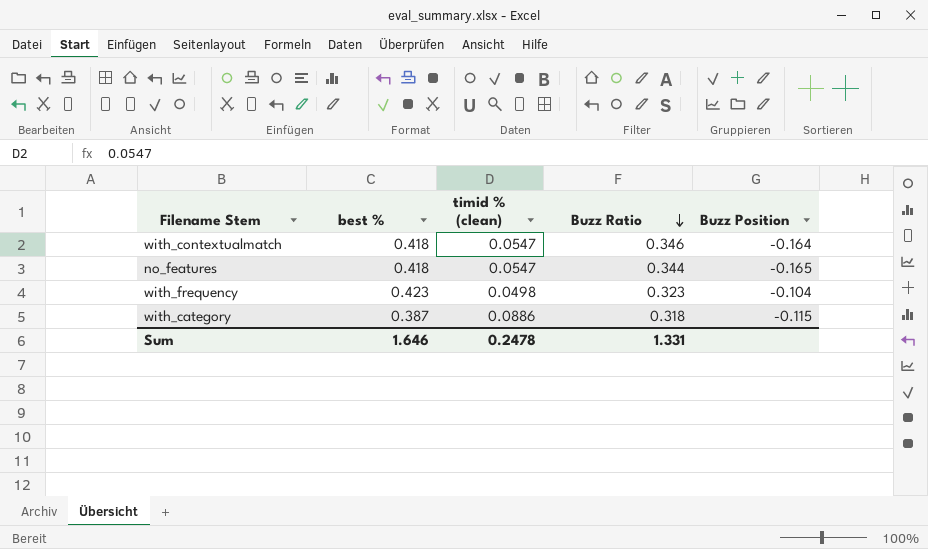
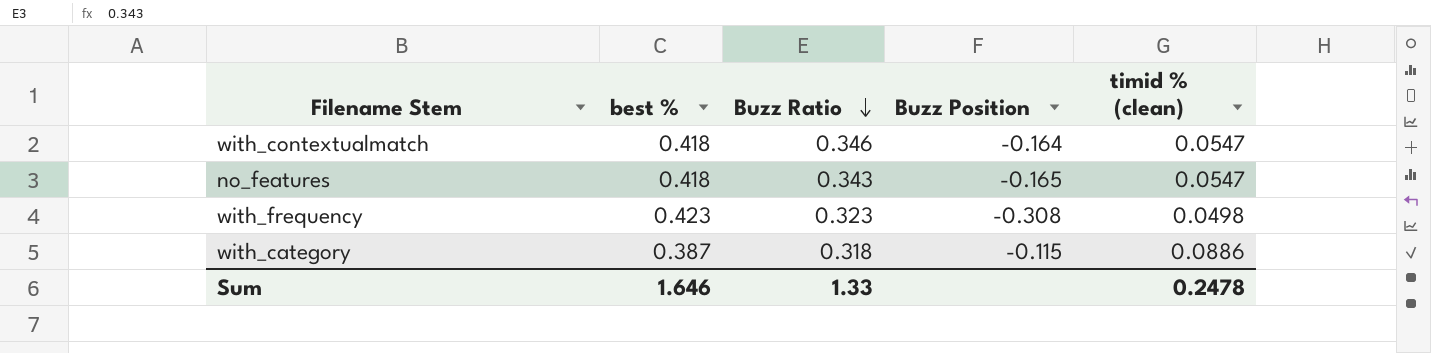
column timid % (clean) | position: 3 -> 5
no_features | Buzz Ratio: 0.344 -> 0.343
with_frequency | Buzz Position: -0.104 -> -0.308
Sum | Buzz Ratio: 1.331 -> 1.33

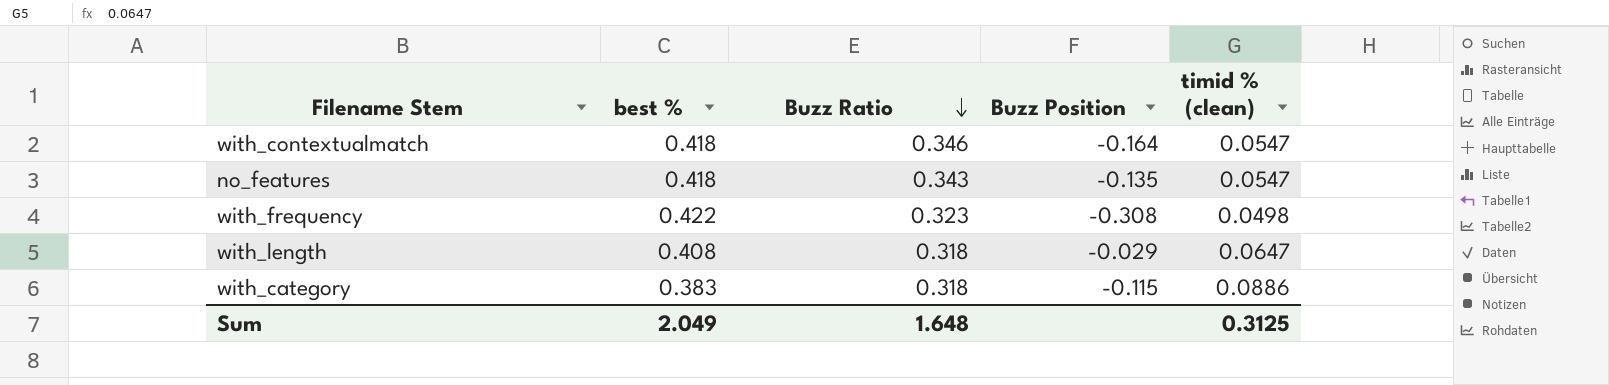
no_features | Buzz Position: -0.165 -> -0.135
with_frequency | best %: 0.423 -> 0.422
row with_length: none -> 0.408 | 0.318 | -0.029 | 0.0647
with_category | best %: 0.387 -> 0.383
Sum | best %: 1.646 -> 2.049
Sum | Buzz Ratio: 1.33 -> 1.648
Sum | timid % (clean): 0.2478 -> 0.3125

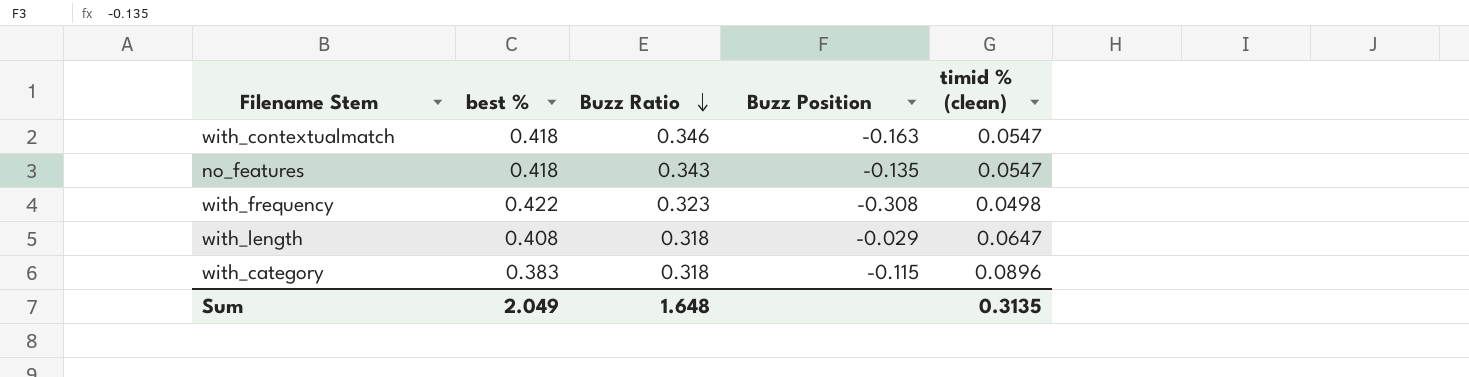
with_contextualmatch | Buzz Position: -0.164 -> -0.163
with_category | timid % (clean): 0.0886 -> 0.0896
Sum | timid % (clean): 0.3125 -> 0.3135

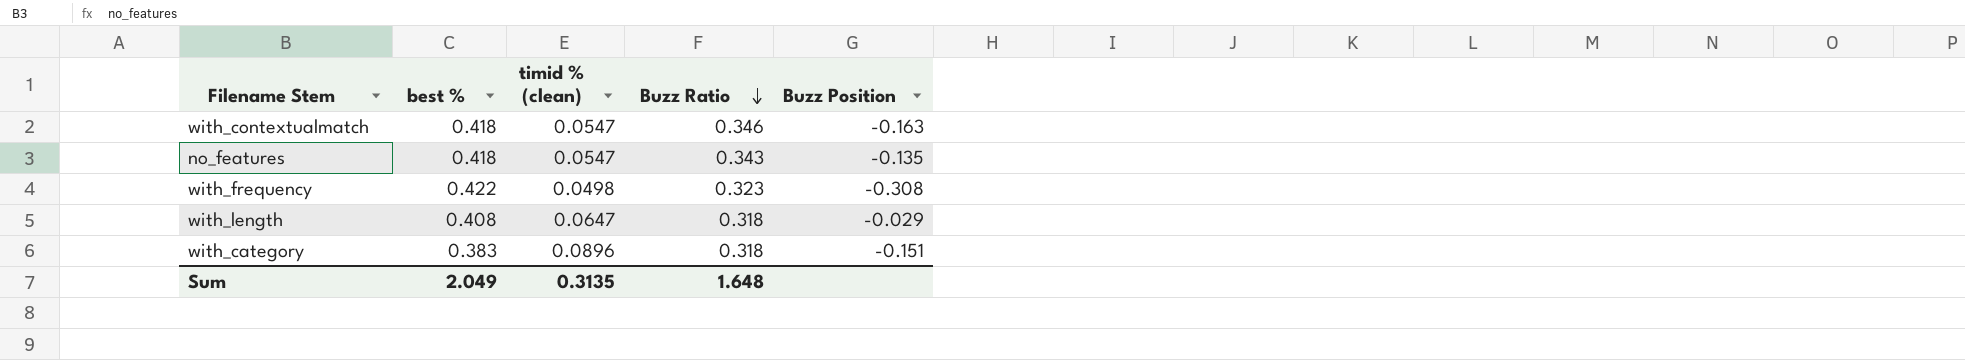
column timid % (clean) | position: 5 -> 3
with_category | Buzz Position: -0.115 -> -0.151

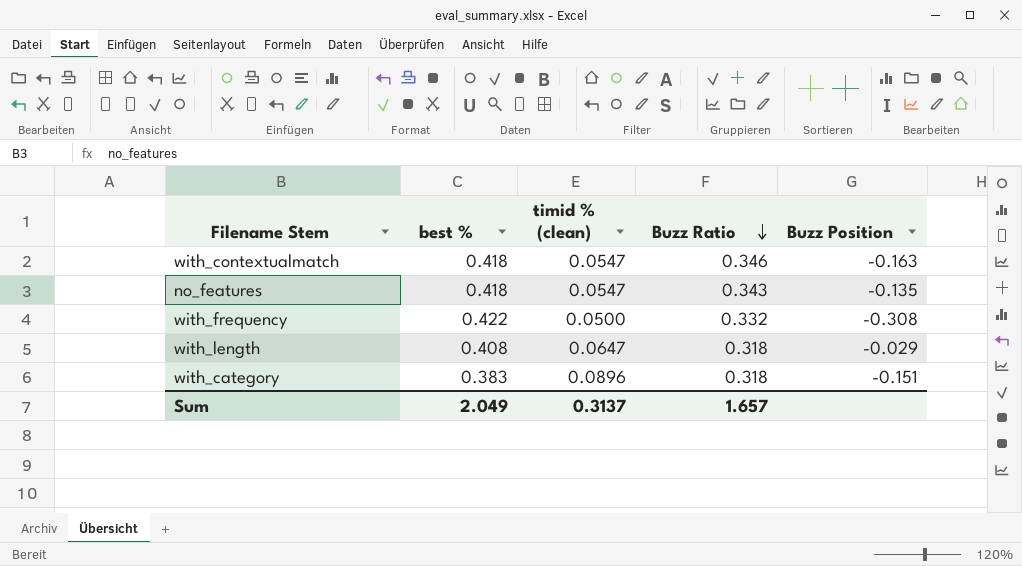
with_frequency | timid % (clean): 0.0498 -> 0.0500
with_frequency | Buzz Ratio: 0.323 -> 0.332
Sum | timid % (clean): 0.3135 -> 0.3137
Sum | Buzz Ratio: 1.648 -> 1.657

